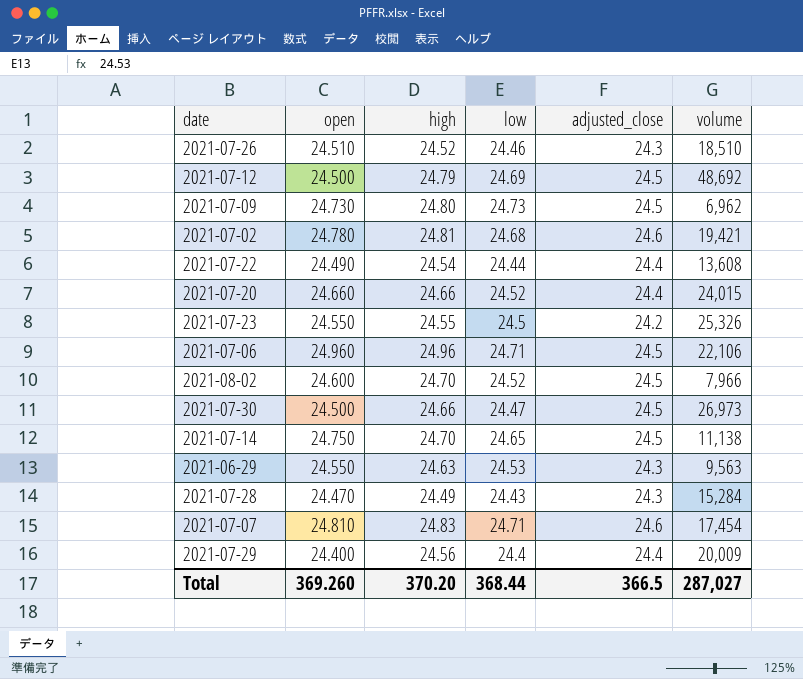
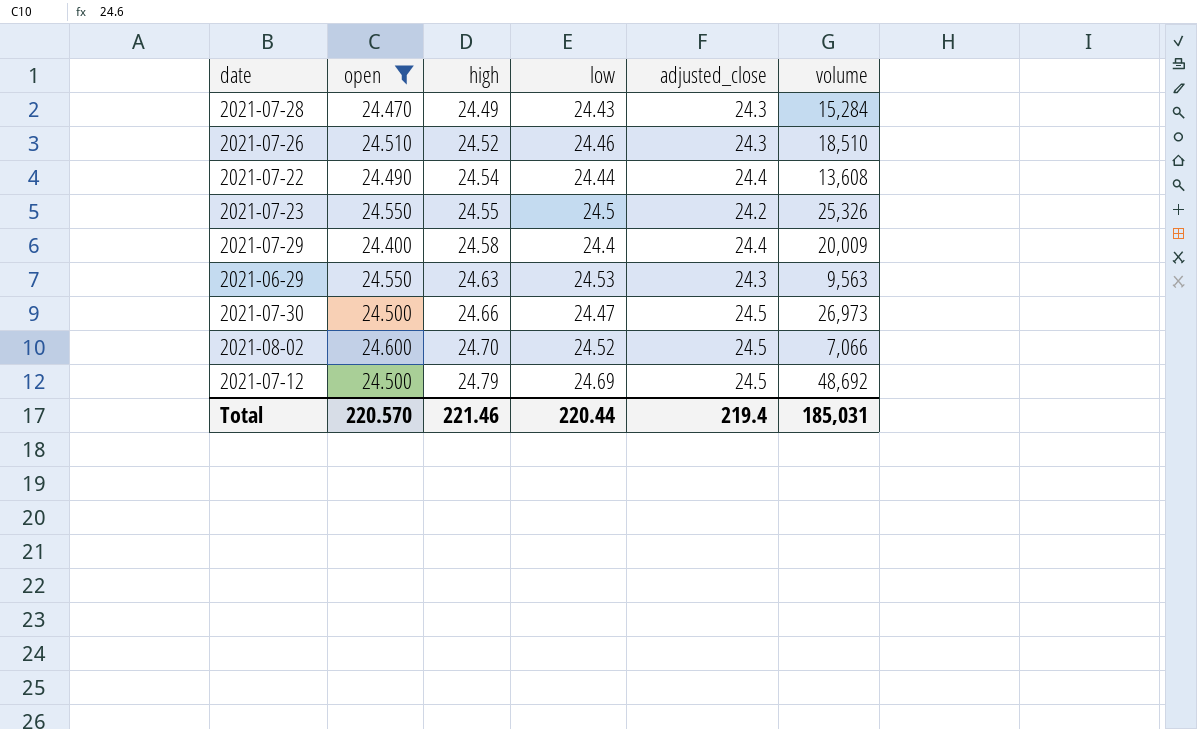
filter: none -> open <= 24.600
row order: none -> high ascending
2021-07-29 | high: 24.56 -> 24.58
2021-08-02 | volume: 7,966 -> 7,066
Total | open: 369.260 -> 220.570
Total | high: 370.20 -> 221.46
Total | low: 368.44 -> 220.44
Total | adjusted_close: 366.5 -> 219.4
Total | volume: 287,027 -> 185,031

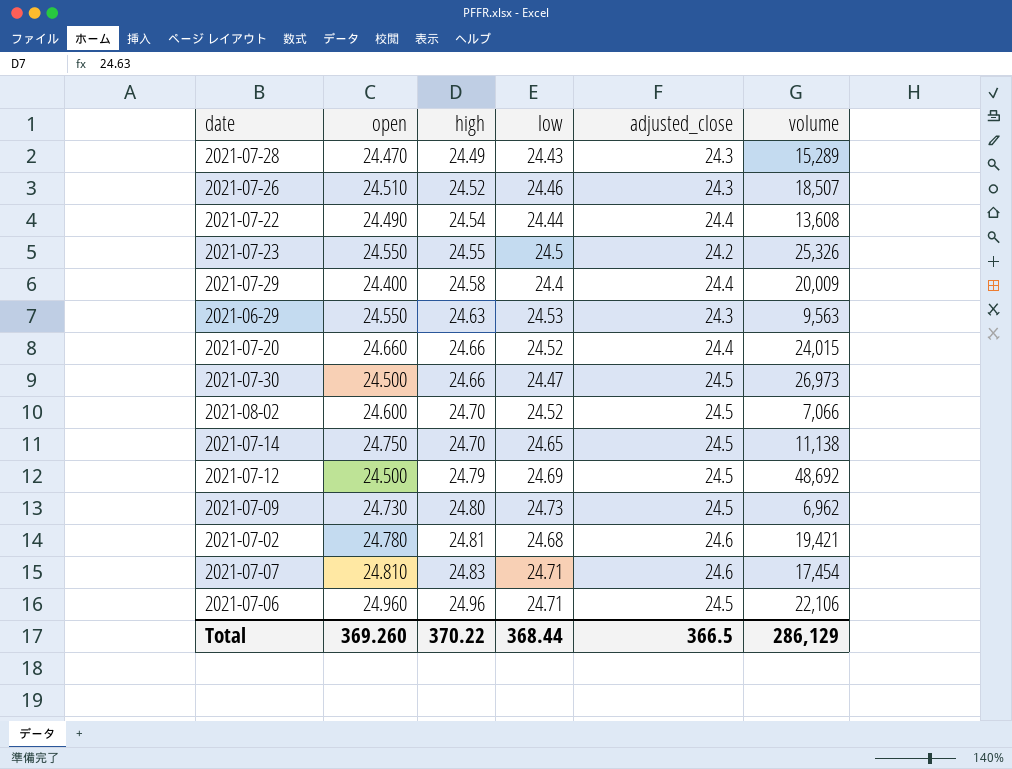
filter: open <= 24.600 -> none
2021-07-28 | volume: 15,284 -> 15,289
2021-07-26 | volume: 18,510 -> 18,507
Total | open: 220.570 -> 369.260
Total | high: 221.46 -> 370.22
Total | low: 220.44 -> 368.44
Total | adjusted_close: 219.4 -> 366.5
Total | volume: 185,031 -> 286,129

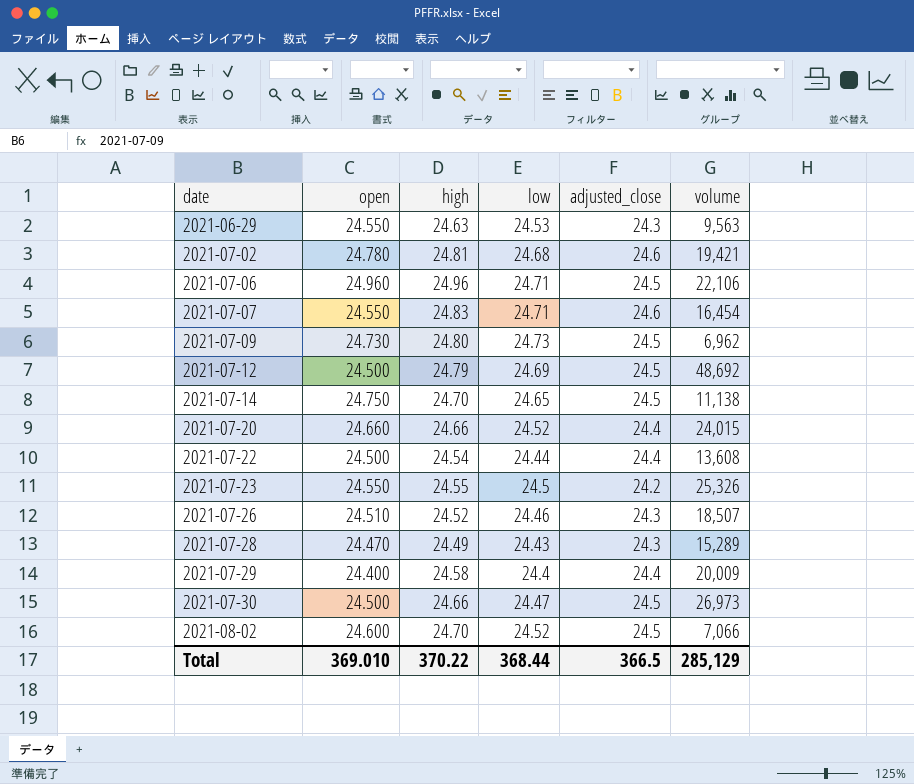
row order: high ascending -> date ascending
2021-07-07 | open: 24.810 -> 24.550
2021-07-07 | volume: 17,454 -> 16,454
2021-07-22 | open: 24.490 -> 24.500
Total | open: 369.260 -> 369.010
Total | volume: 286,129 -> 285,129

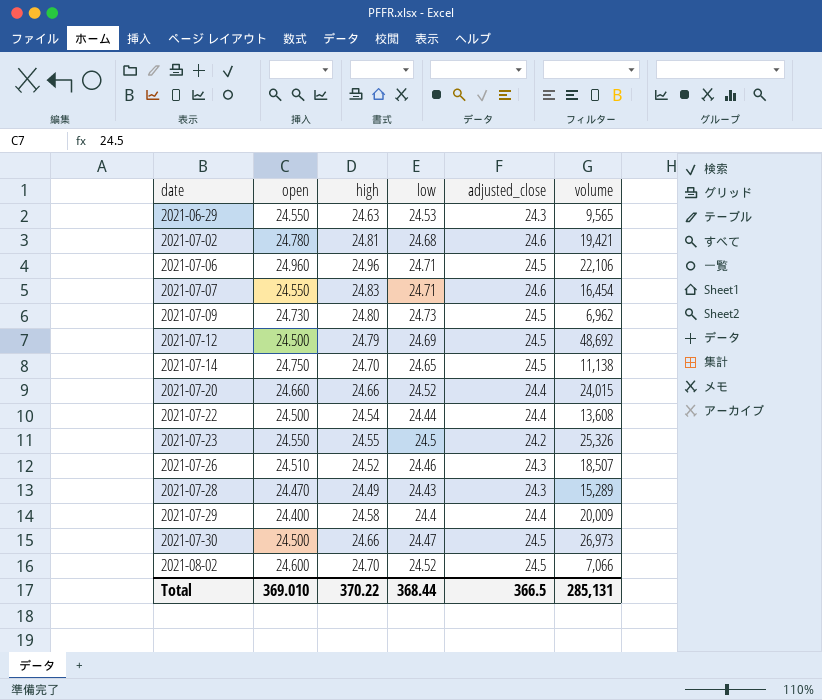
2021-06-29 | volume: 9,563 -> 9,565
Total | volume: 285,129 -> 285,131

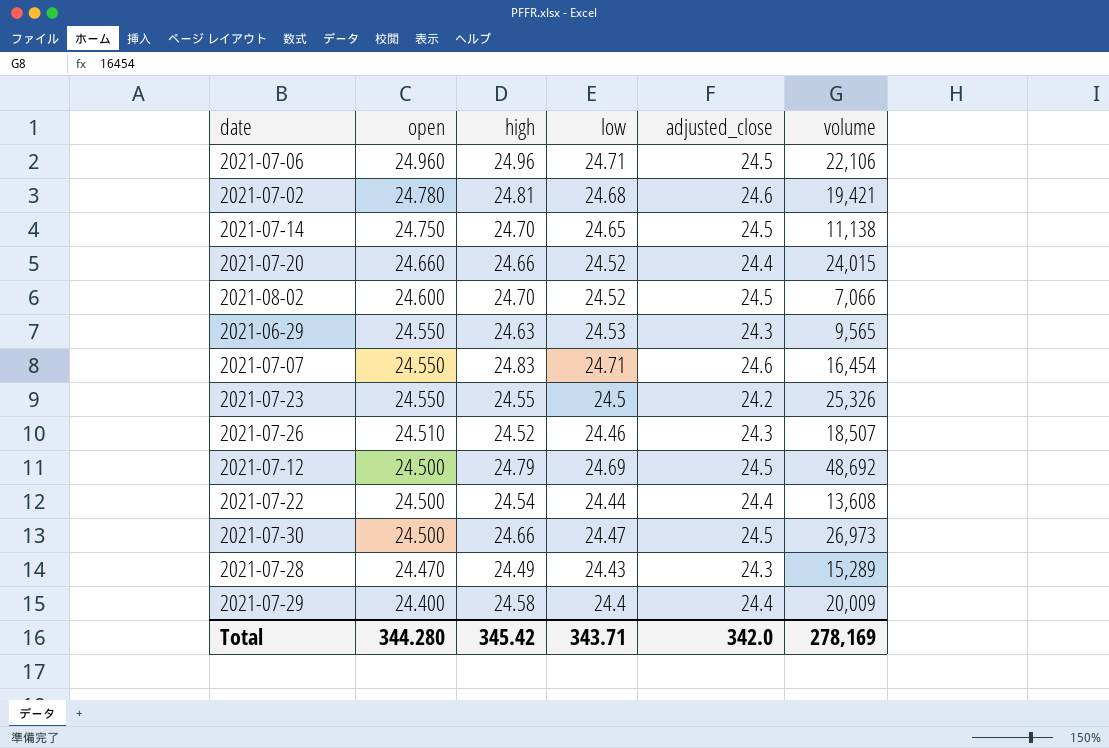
row order: date ascending -> open descending
row 2021-07-09: 24.730 | 24.80 | 24.73 | 24.5 | 6,962 -> none
Total | open: 369.010 -> 344.280
Total | high: 370.22 -> 345.42
Total | low: 368.44 -> 343.71
Total | adjusted_close: 366.5 -> 342.0
Total | volume: 285,131 -> 278,169

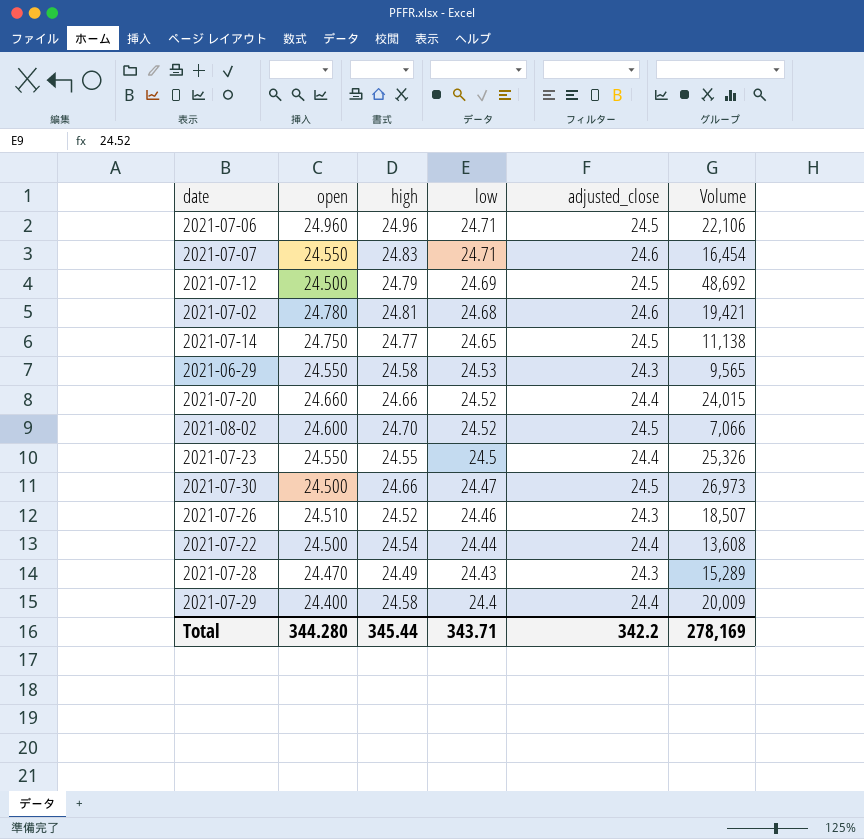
row order: open descending -> low descending
column name: volume -> Volume
2021-07-14 | high: 24.70 -> 24.77
2021-06-29 | high: 24.63 -> 24.58
2021-07-23 | adjusted_close: 24.2 -> 24.4
Total | high: 345.42 -> 345.44
Total | adjusted_close: 342.0 -> 342.2

